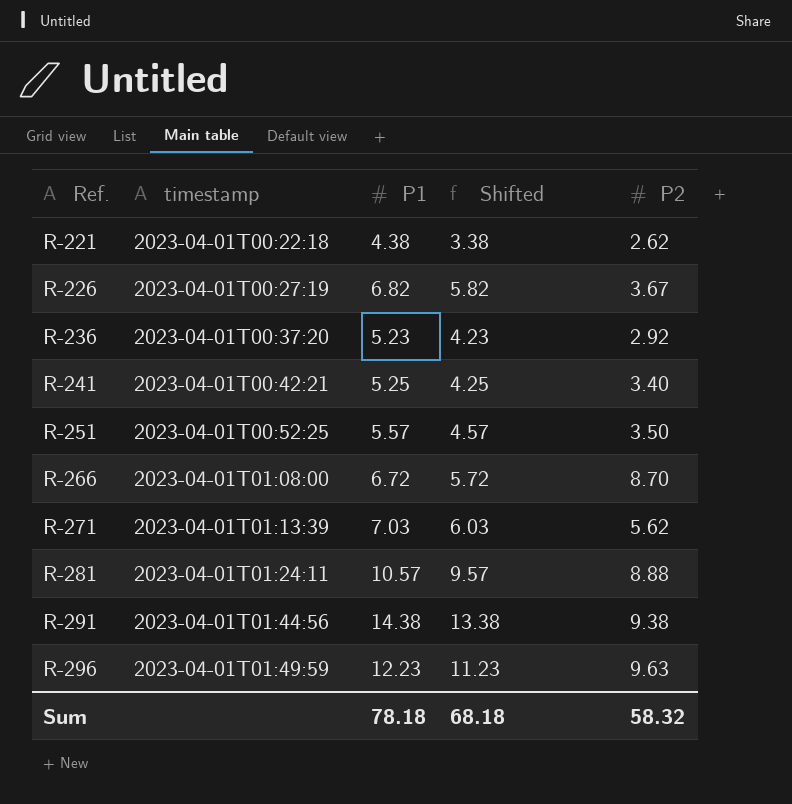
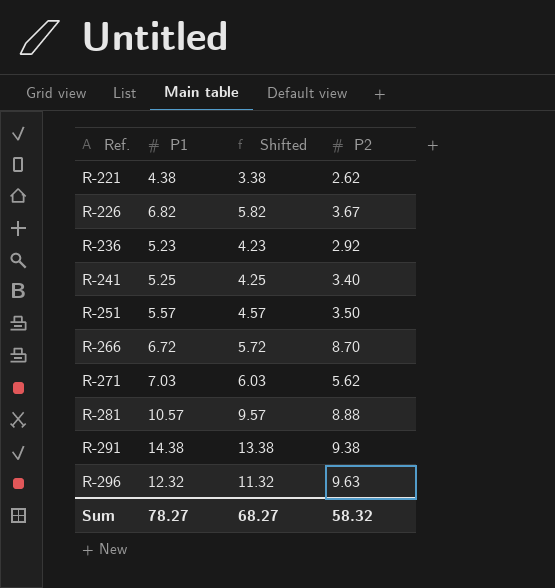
column timestamp | position: 2 -> none
R-296 | P1: 12.23 -> 12.32
R-296 | Shifted: 11.23 -> 11.32
Sum | P1: 78.18 -> 78.27
Sum | Shifted: 68.18 -> 68.27

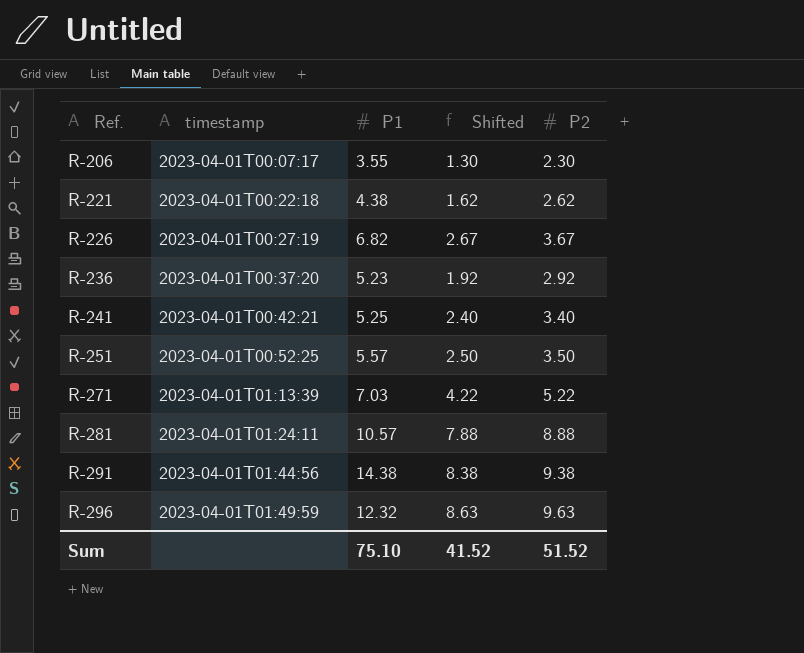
column timestamp | position: none -> 2
column Shifted | formula: [P1] - 1 -> [P2] - 1
row R-266: 6.72 | 5.72 | 8.70 -> none
row R-206: none -> 2023-04-01T00:07:17 | 3.55 | 1.30 | 2.30
R-271 | P2: 5.62 -> 5.22
Sum | P1: 78.27 -> 75.10
Sum | Shifted: 68.27 -> 41.52
Sum | P2: 58.32 -> 51.52

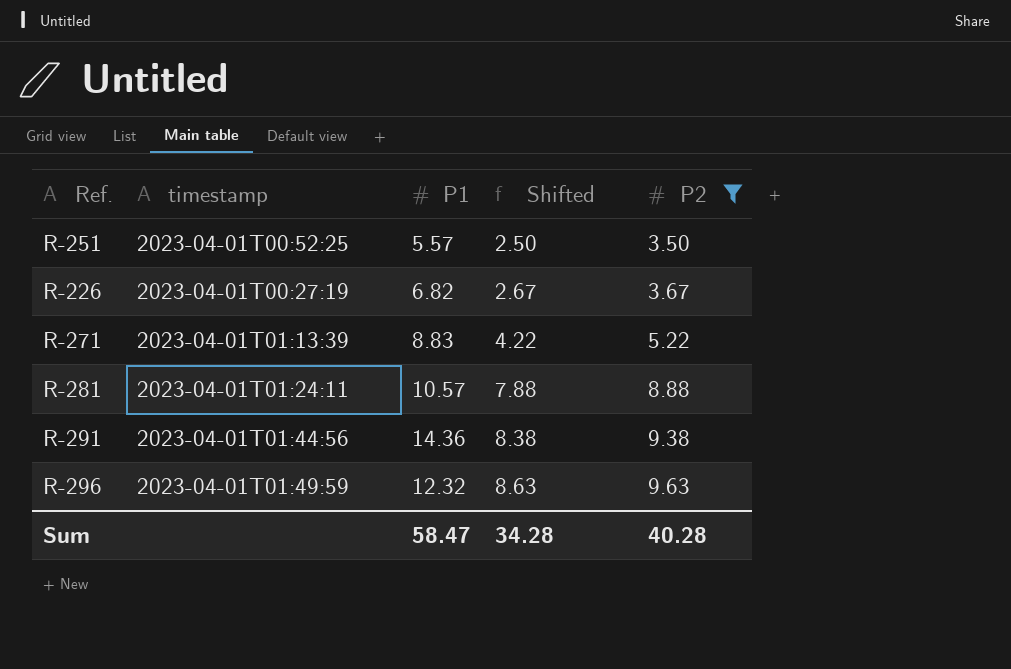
filter: none -> P2 >= 3.50
row order: Ref. ascending -> Shifted ascending
R-271 | P1: 7.03 -> 8.83
R-291 | P1: 14.38 -> 14.36
Sum | P1: 75.10 -> 58.47
Sum | Shifted: 41.52 -> 34.28
Sum | P2: 51.52 -> 40.28

